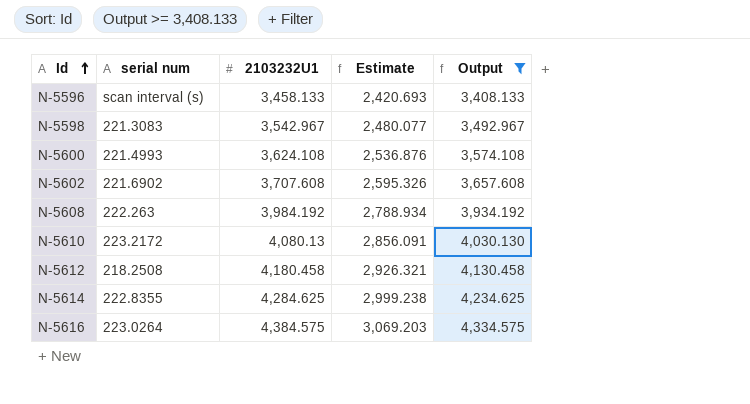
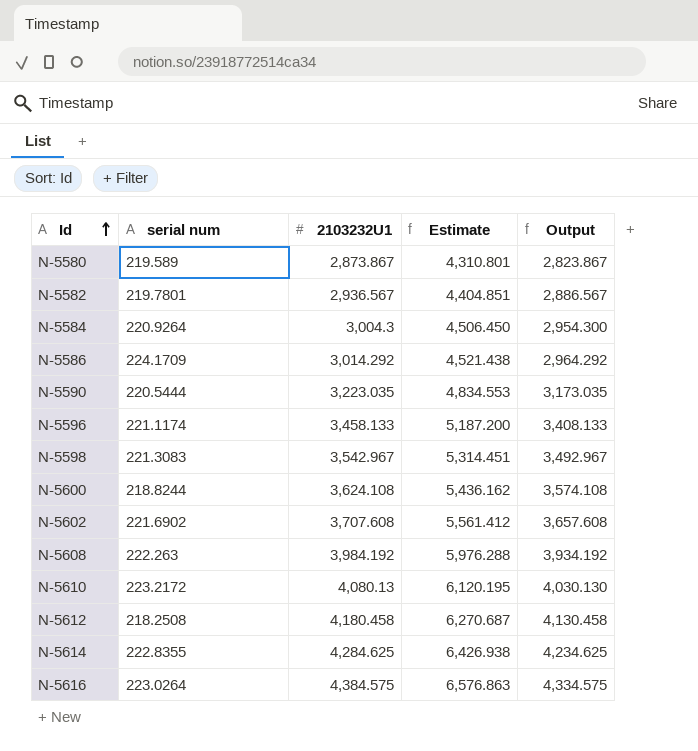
filter: Output >= 3,408.133 -> none
column Estimate | formula: [2103232U1] * 0.7 -> [2103232U1] * 1.5
N-5596 | serial num: scan interval (s) -> 221.1174
N-5600 | serial num: 221.4993 -> 218.8244

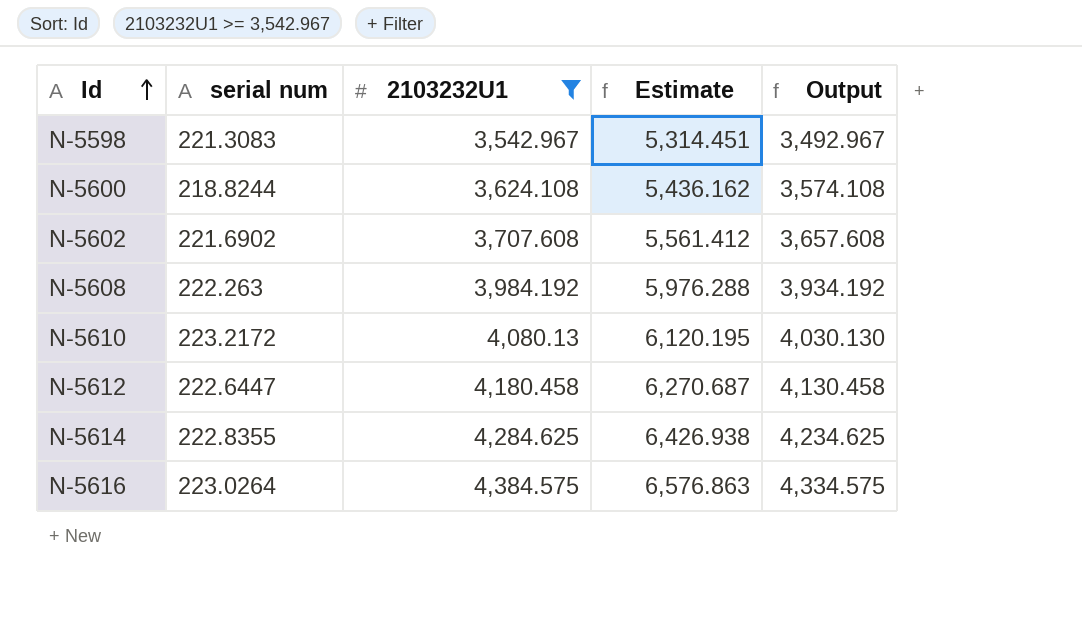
filter: none -> 2103232U1 >= 3,542.967
N-5612 | serial num: 218.2508 -> 222.6447

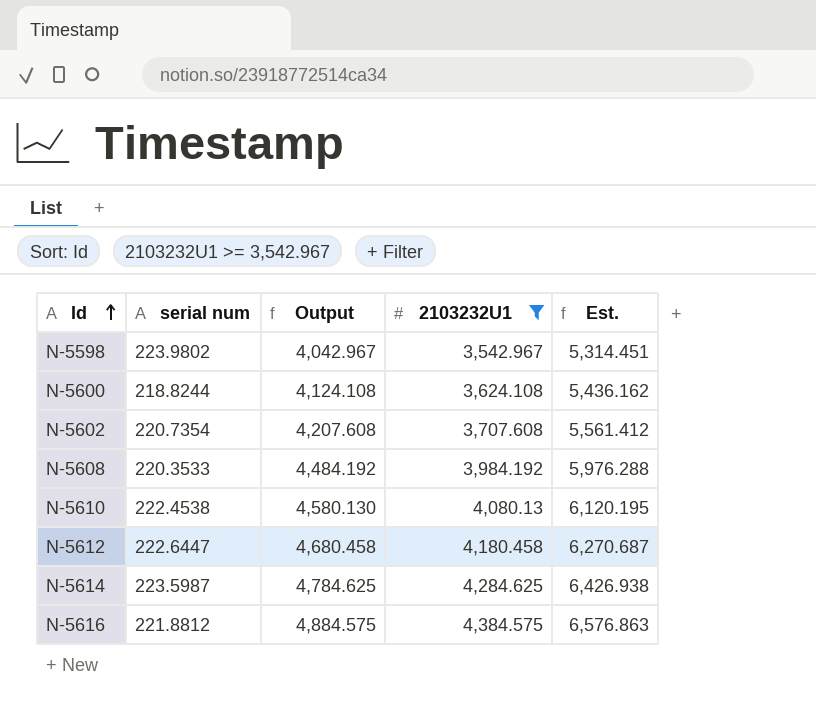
column Output | formula: [2103232U1] - 50 -> [2103232U1] + 500
column Output | position: 5 -> 3
column name: Estimate -> Est.
N-5598 | serial num: 221.3083 -> 223.9802
N-5602 | serial num: 221.6902 -> 220.7354
N-5608 | serial num: 222.263 -> 220.3533
N-5610 | serial num: 223.2172 -> 222.4538
N-5614 | serial num: 222.8355 -> 223.5987
N-5616 | serial num: 223.0264 -> 221.8812

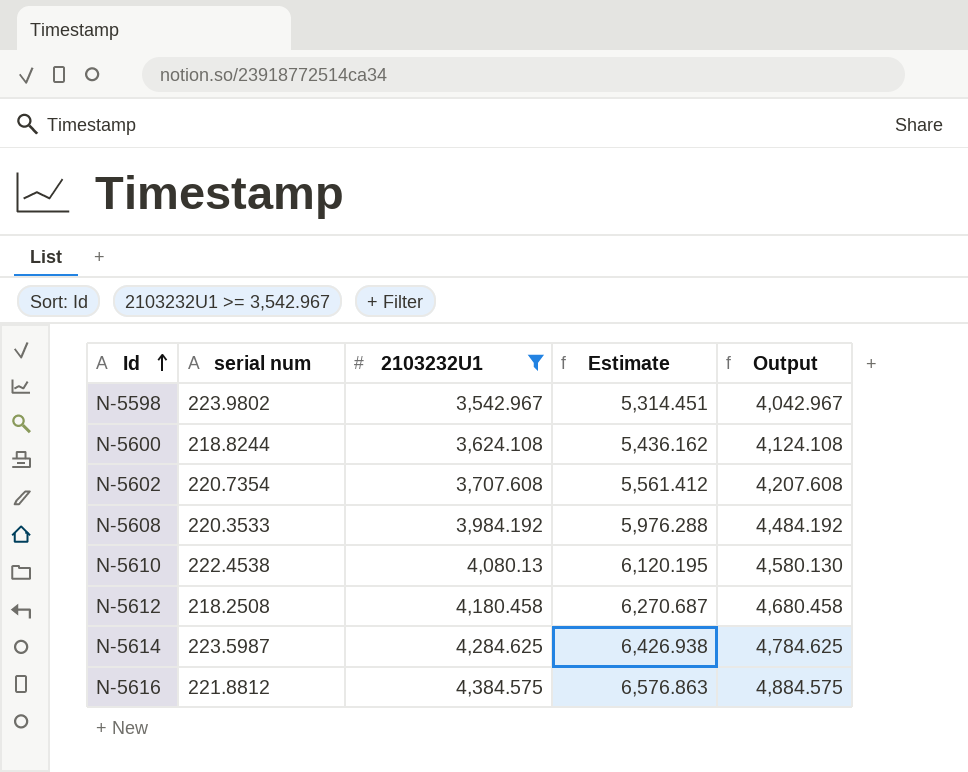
column name: Est. -> Estimate
column Output | position: 3 -> 5
N-5612 | serial num: 222.6447 -> 218.2508

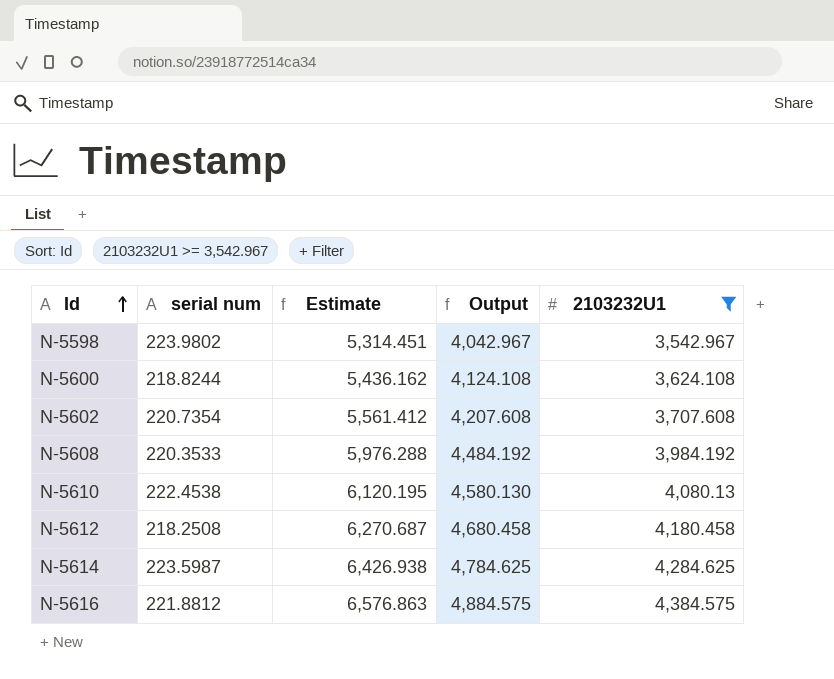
column 2103232U1 | position: 3 -> 5

